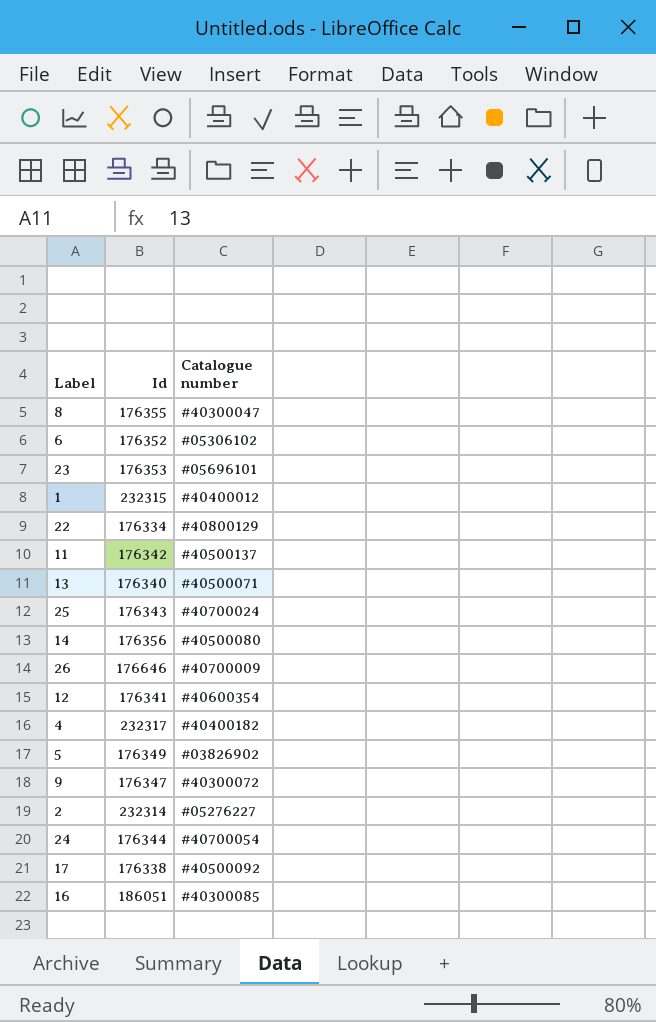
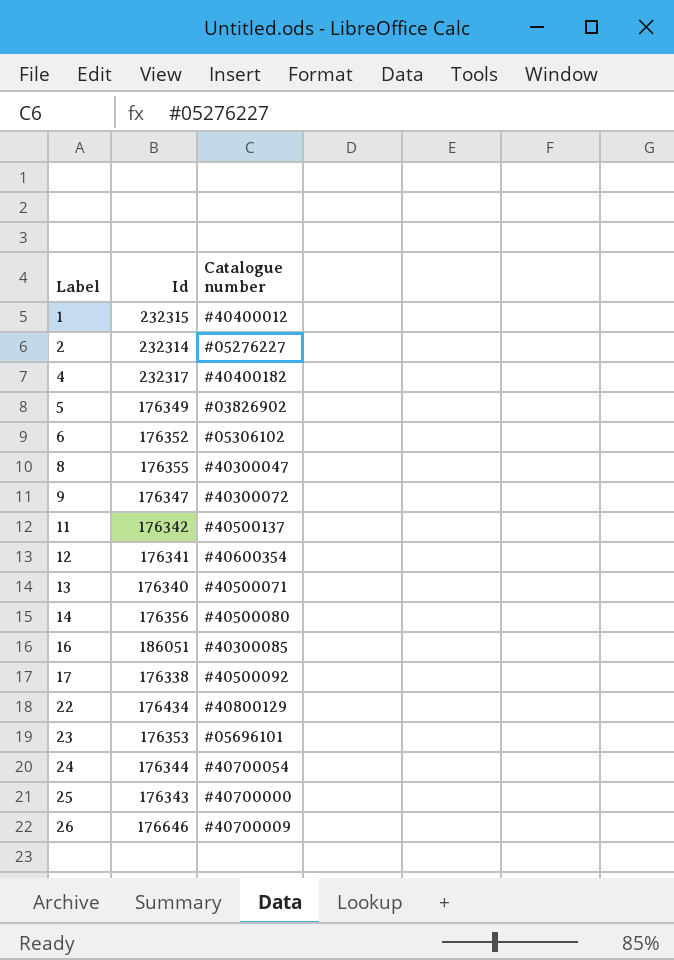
row order: none -> Label ascending
22 | Id: 176334 -> 176434
25 | Catalogue number: #40700024 -> #40700000

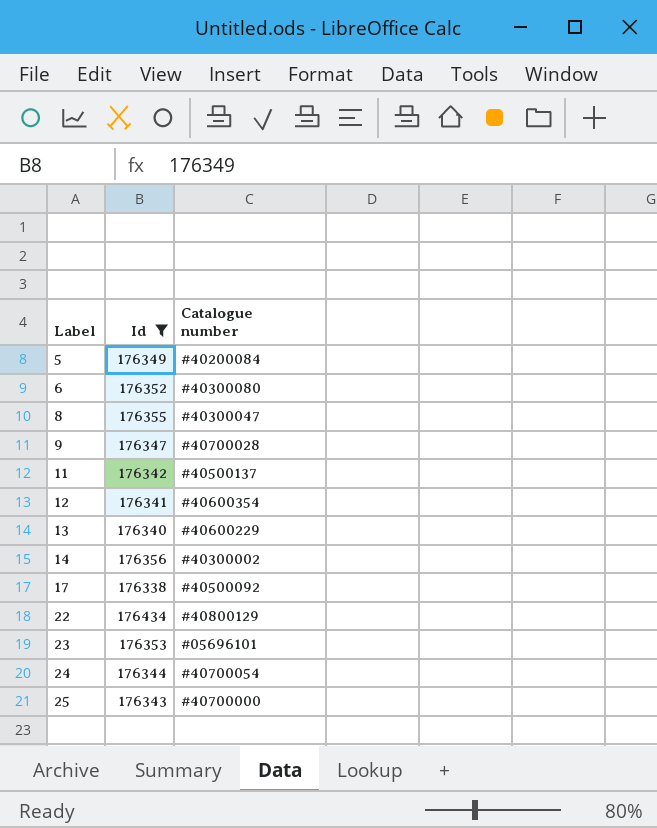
filter: none -> Id <= 176434
5 | Catalogue number: #03826902 -> #40200084
6 | Catalogue number: #05306102 -> #40300080
9 | Catalogue number: #40300072 -> #40700028
13 | Catalogue number: #40500071 -> #40600229
14 | Catalogue number: #40500080 -> #40300002

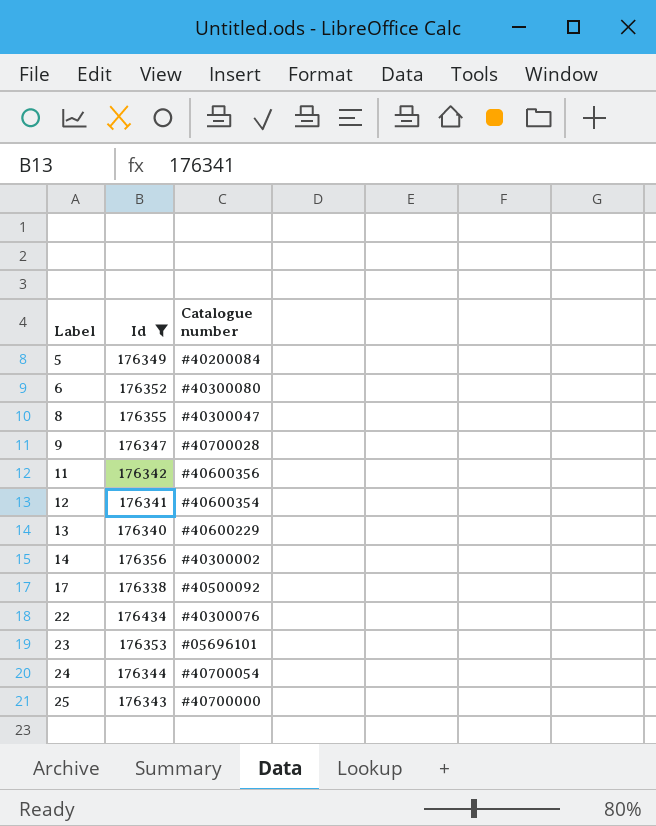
11 | Catalogue number: #40500137 -> #40600356
22 | Catalogue number: #40800129 -> #40300076

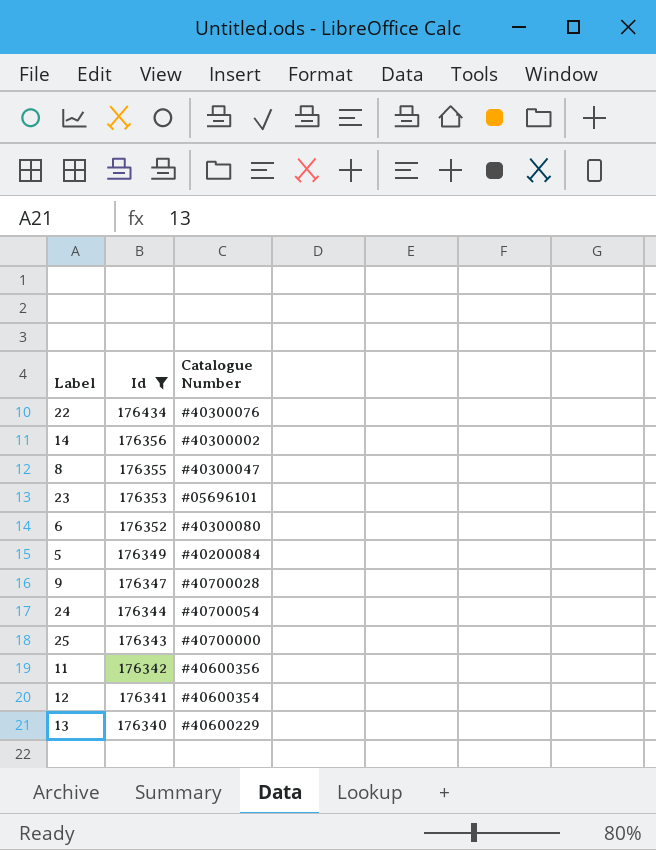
row order: Label ascending -> Id descending
column name: Catalogue number -> Catalogue Number
row 17: 176338 | #40500092 -> none

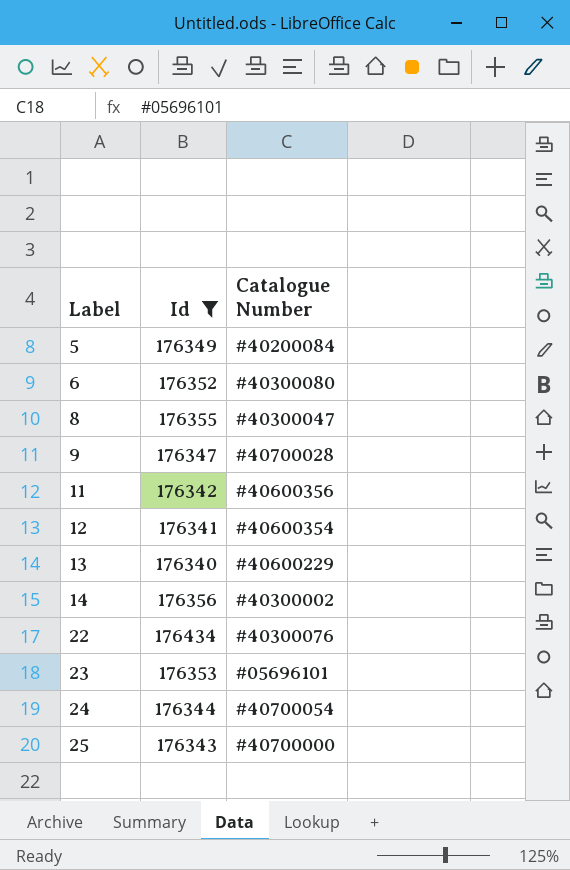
row order: Id descending -> Label ascending

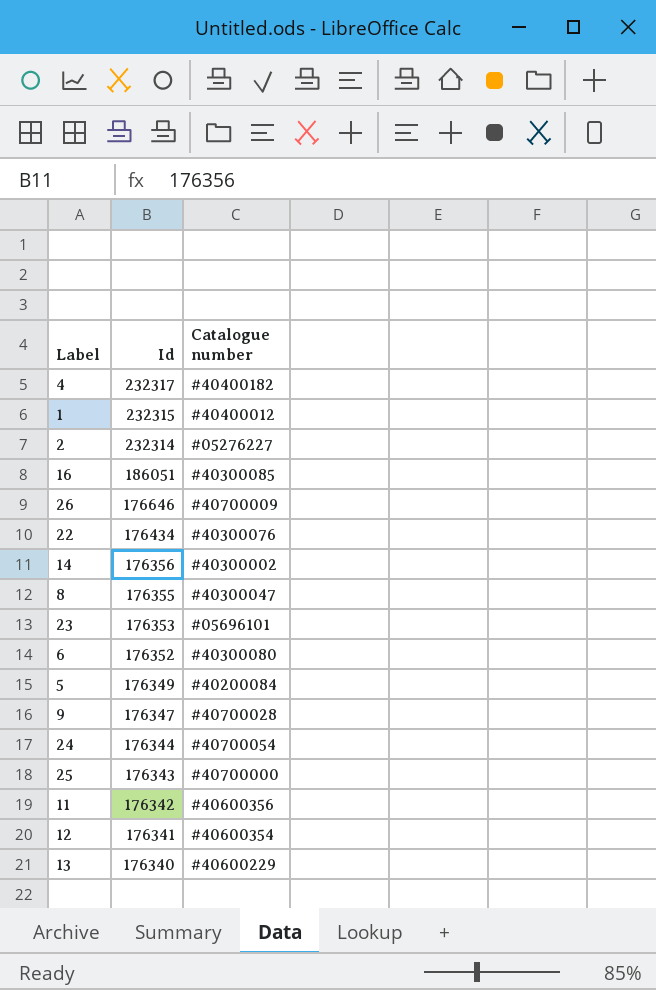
filter: Id <= 176434 -> none
row order: Label ascending -> Id descending
column name: Catalogue Number -> Catalogue number

